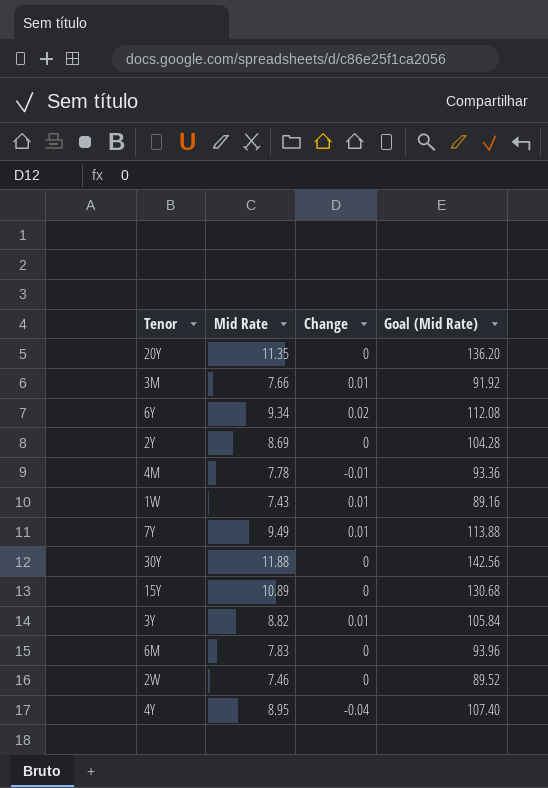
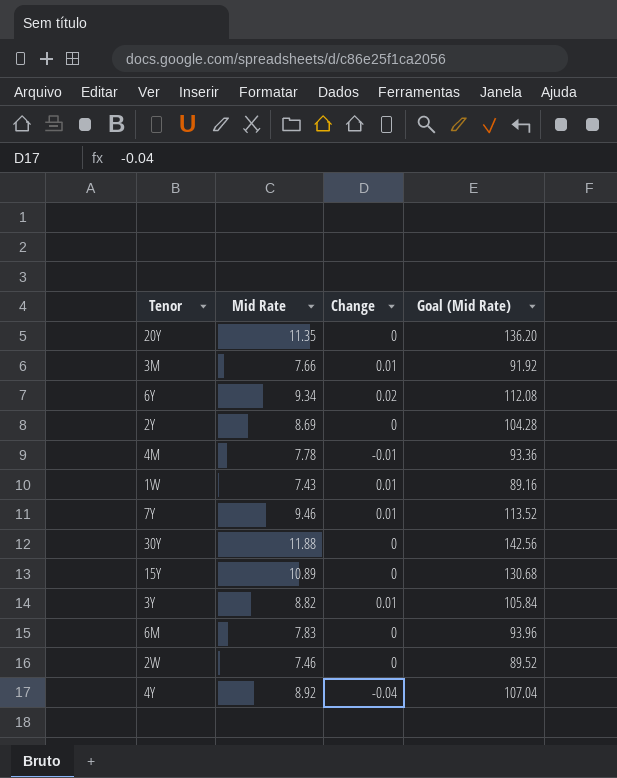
7Y | Mid Rate: 9.49 -> 9.46
7Y | Goal (Mid Rate): 113.88 -> 113.52
4Y | Mid Rate: 8.95 -> 8.92
4Y | Goal (Mid Rate): 107.40 -> 107.04

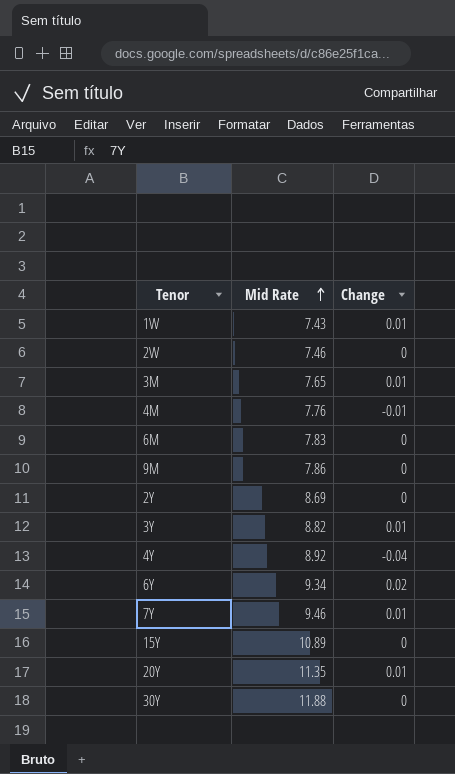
row order: none -> Mid Rate ascending
column Goal (Mid Rate) | formula: [Mid Rate] * 12 -> none
3M | Mid Rate: 7.66 -> 7.65
4M | Mid Rate: 7.78 -> 7.76
row 9M: none -> 7.86 | 0
20Y | Change: 0 -> 0.01

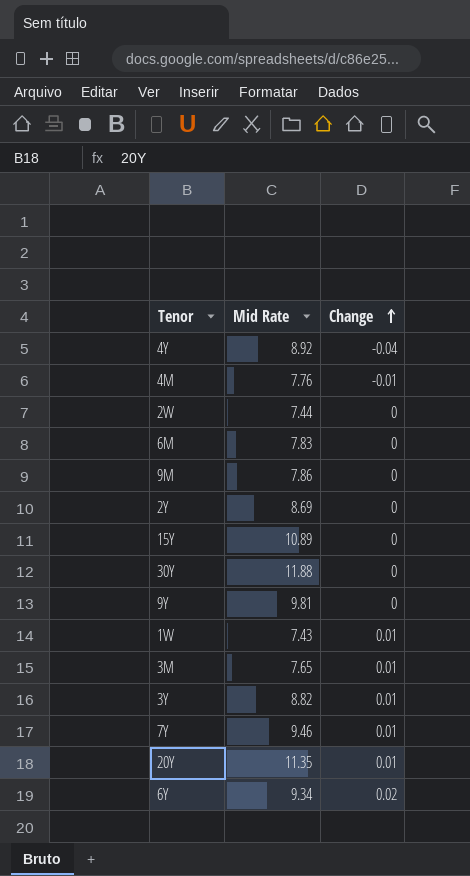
row order: Mid Rate ascending -> Change ascending
2W | Mid Rate: 7.46 -> 7.44
row 9Y: none -> 9.81 | 0

